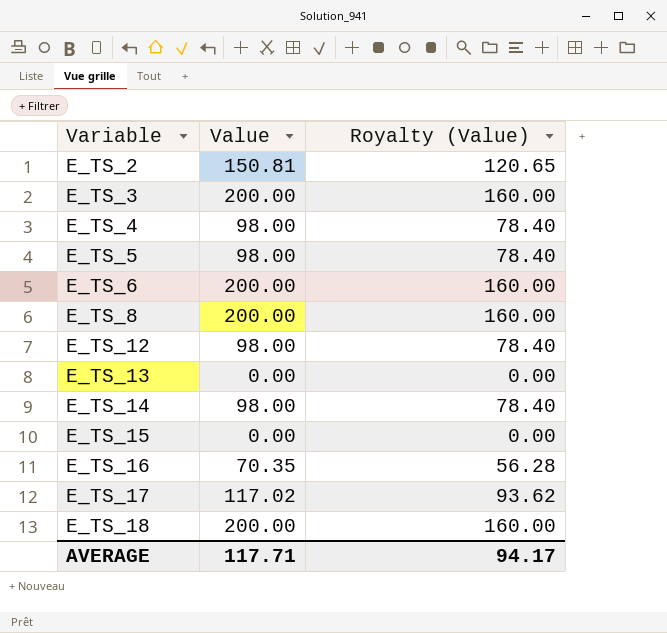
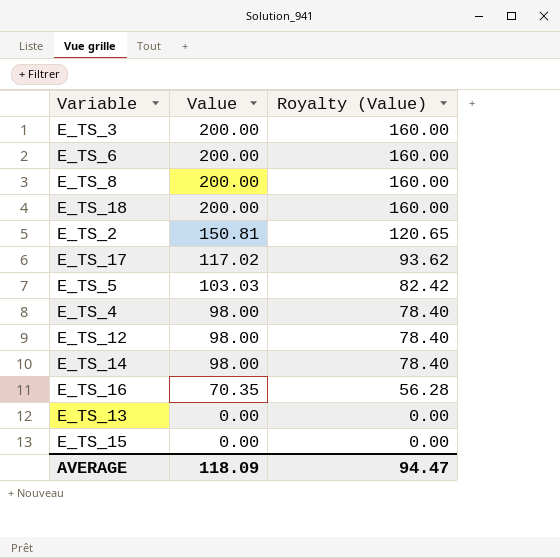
row order: Variable ascending -> Value descending
E_TS_5 | Value: 98.00 -> 103.03
E_TS_5 | Royalty (Value): 78.40 -> 82.42
AVERAGE | Value: 117.71 -> 118.09
AVERAGE | Royalty (Value): 94.17 -> 94.47

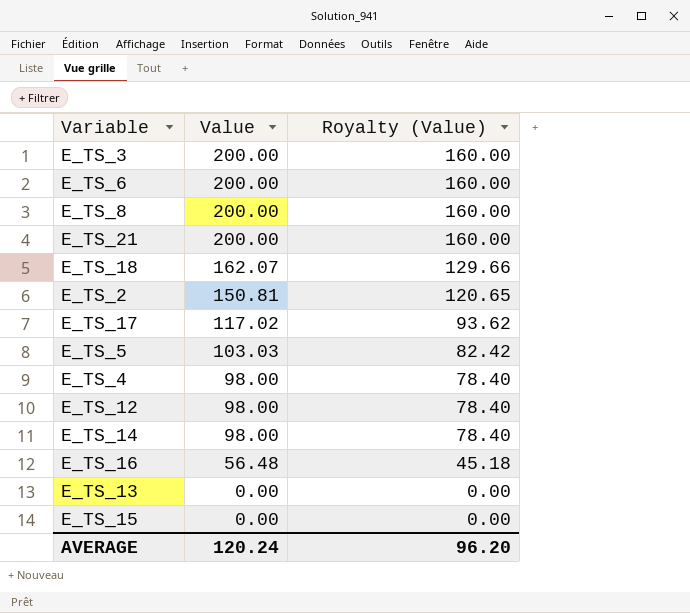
row E_TS_21: none -> 200.00 | 160.00
E_TS_18 | Value: 200.00 -> 162.07
E_TS_18 | Royalty (Value): 160.00 -> 129.66
E_TS_16 | Value: 70.35 -> 56.48
E_TS_16 | Royalty (Value): 56.28 -> 45.18
AVERAGE | Value: 118.09 -> 120.24
AVERAGE | Royalty (Value): 94.47 -> 96.20

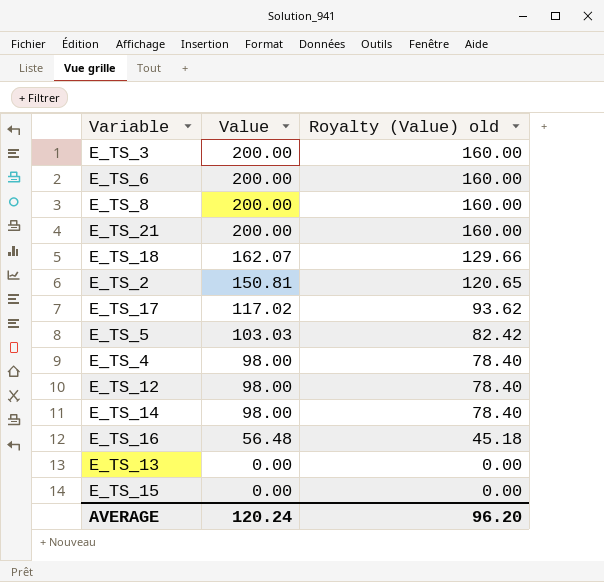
column name: Royalty (Value) -> Royalty (Value) old

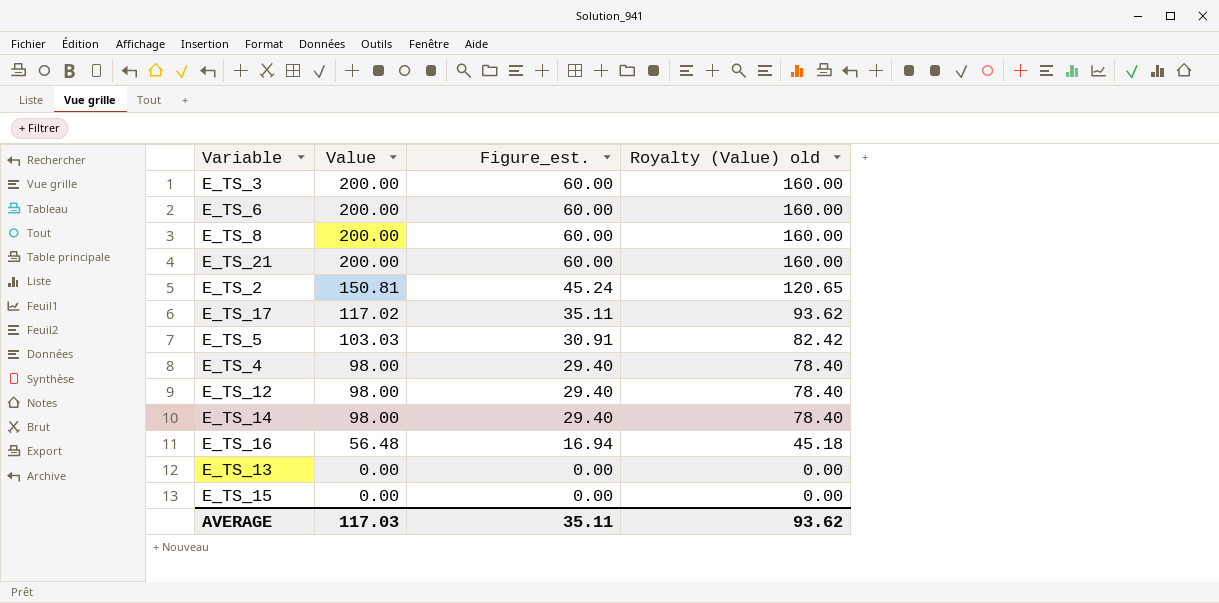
column Figure_est. | formula: none -> [Value] * 0.3
row E_TS_18: 162.07 | 129.66 -> none
AVERAGE | Value: 120.24 -> 117.03
AVERAGE | Royalty (Value) old: 96.20 -> 93.62

